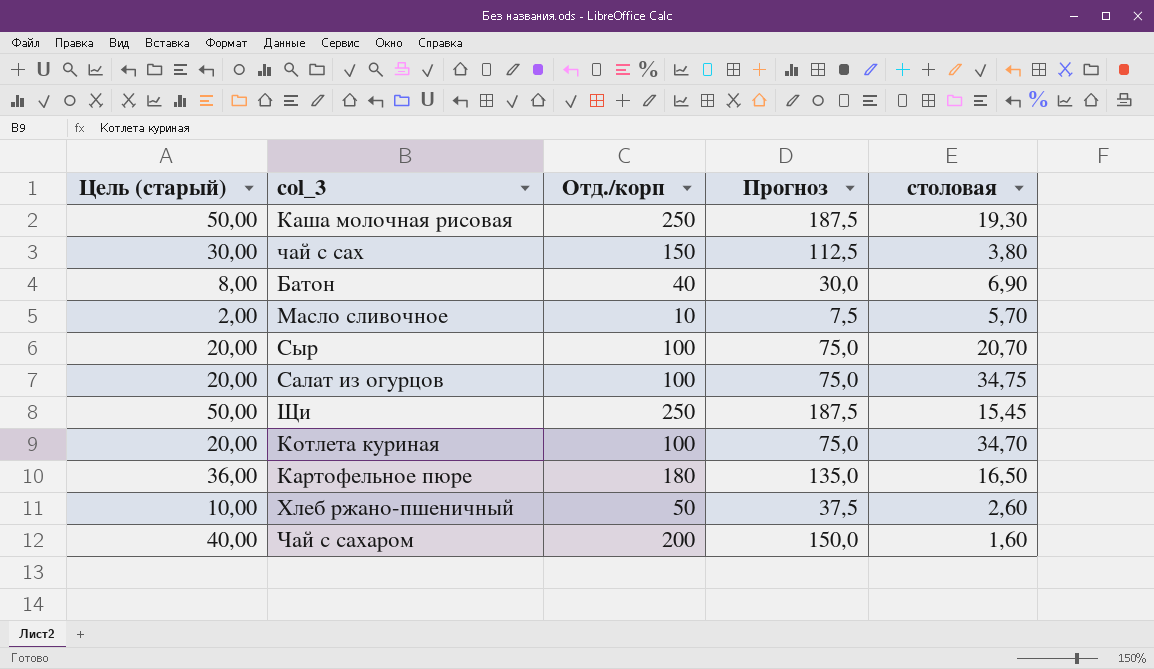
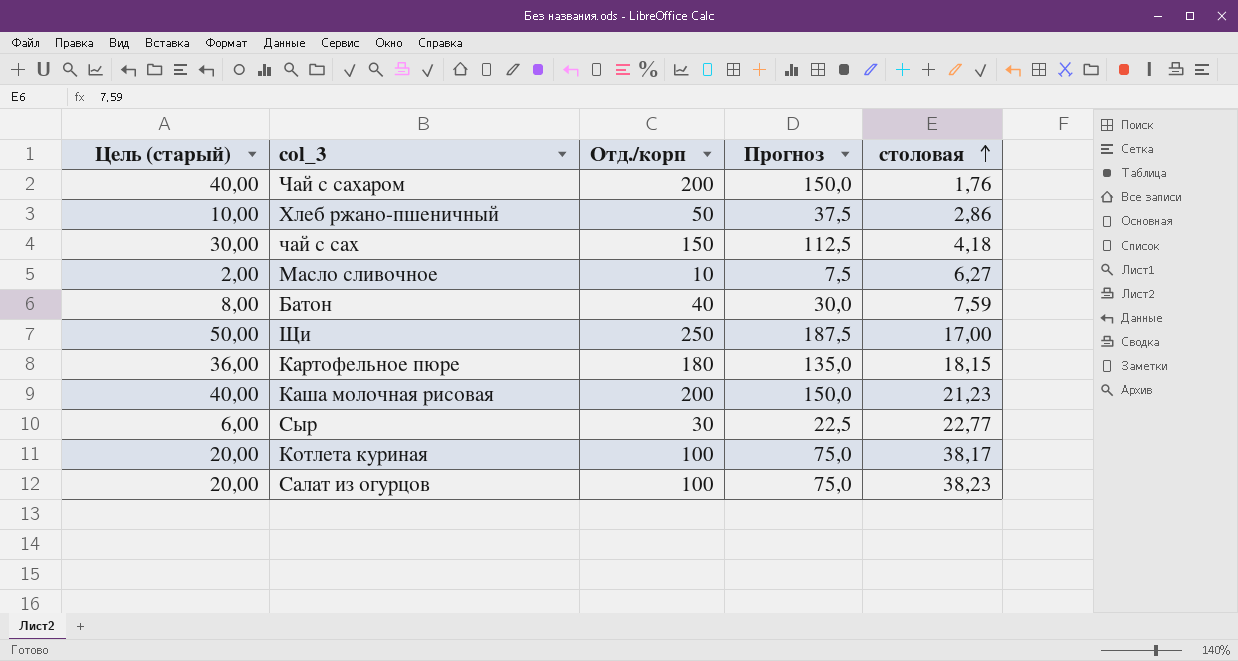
row order: none -> столовая ascending
Чай с сахаром | столовая: 1,60 -> 1,76
Хлеб ржано-пшеничный | столовая: 2,60 -> 2,86
чай с сах | столовая: 3,80 -> 4,18
Масло сливочное | столовая: 5,70 -> 6,27
Батон | столовая: 6,90 -> 7,59
Щи | столовая: 15,45 -> 17,00
Картофельное пюре | столовая: 16,50 -> 18,15
Каша молочная рисовая | Цель (старый): 50,00 -> 40,00
Каша молочная рисовая | Отд./корп: 250 -> 200
Каша молочная рисовая | Прогноз: 187,5 -> 150,0
Каша молочная рисовая | столовая: 19,30 -> 21,23
Сыр | Цель (старый): 20,00 -> 6,00
Сыр | Отд./корп: 100 -> 30
Сыр | Прогноз: 75,0 -> 22,5
Сыр | столовая: 20,70 -> 22,77
Котлета куриная | столовая: 34,70 -> 38,17
Салат из огурцов | столовая: 34,75 -> 38,23

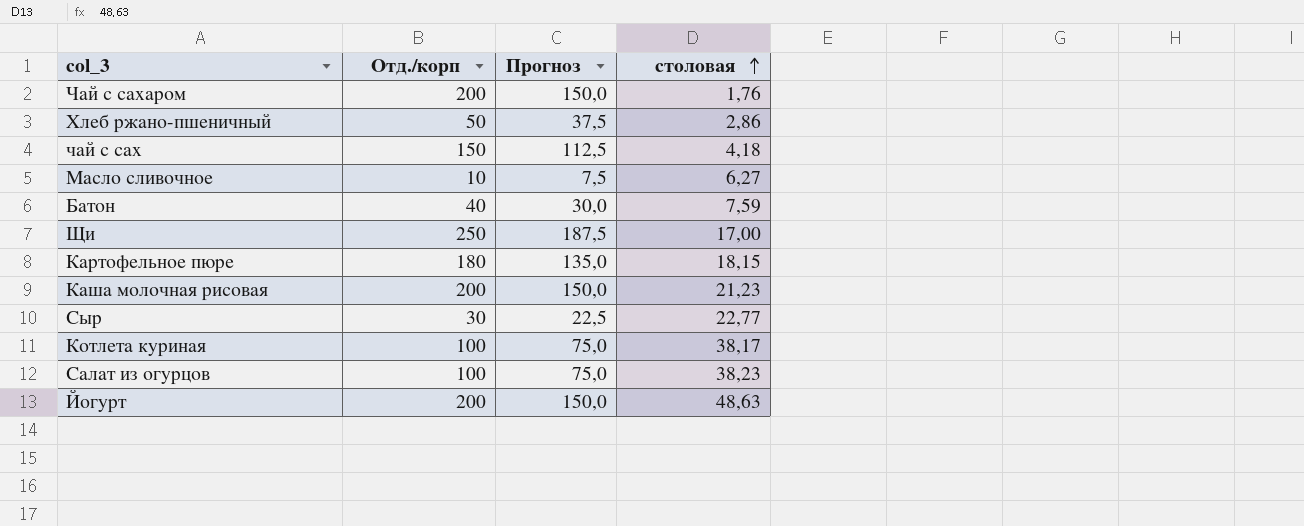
column Цель (старый) | formula: [Отд./корп] * 0,2 -> none
row Йогурт: none -> 200 | 150,0 | 48,63

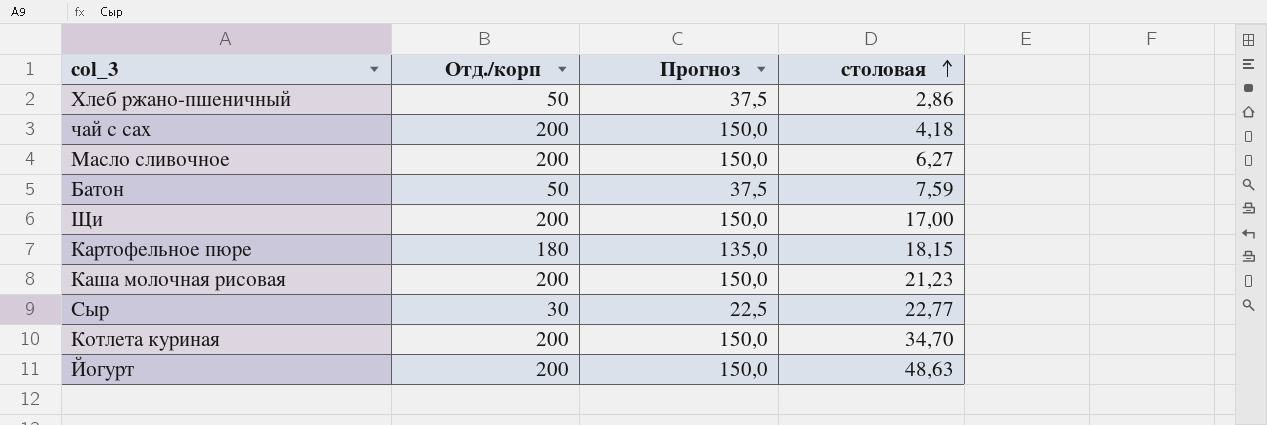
row Чай с сахаром: 200 | 150,0 | 1,76 -> none
row Салат из огурцов: 100 | 75,0 | 38,23 -> none
чай с сах | Отд./корп: 150 -> 200
чай с сах | Прогноз: 112,5 -> 150,0
Масло сливочное | Отд./корп: 10 -> 200
Масло сливочное | Прогноз: 7,5 -> 150,0
Батон | Отд./корп: 40 -> 50
Батон | Прогноз: 30,0 -> 37,5
Щи | Отд./корп: 250 -> 200
Щи | Прогноз: 187,5 -> 150,0
Котлета куриная | Отд./корп: 100 -> 200
Котлета куриная | Прогноз: 75,0 -> 150,0
Котлета куриная | столовая: 38,17 -> 34,70

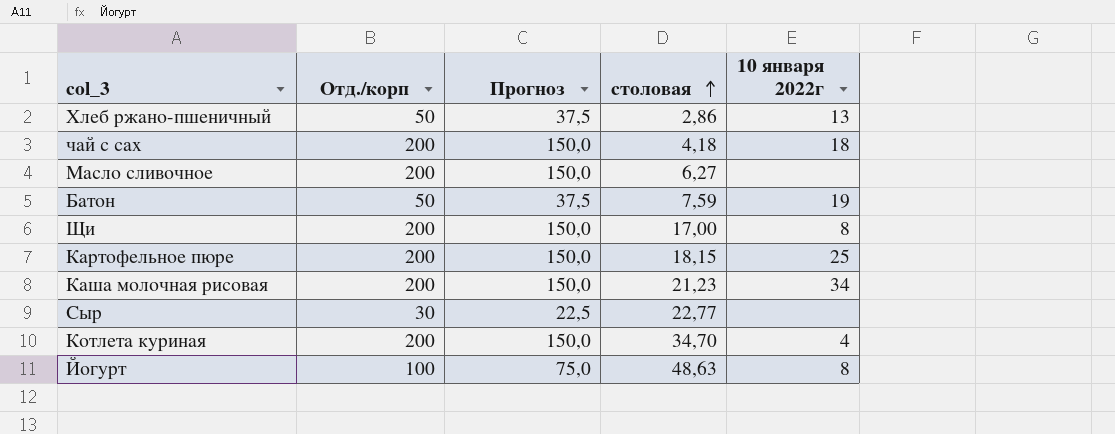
column 10 января 2022г | position: none -> 5
Картофельное пюре | Отд./корп: 180 -> 200
Картофельное пюре | Прогноз: 135,0 -> 150,0
Йогурт | Отд./корп: 200 -> 100
Йогурт | Прогноз: 150,0 -> 75,0

